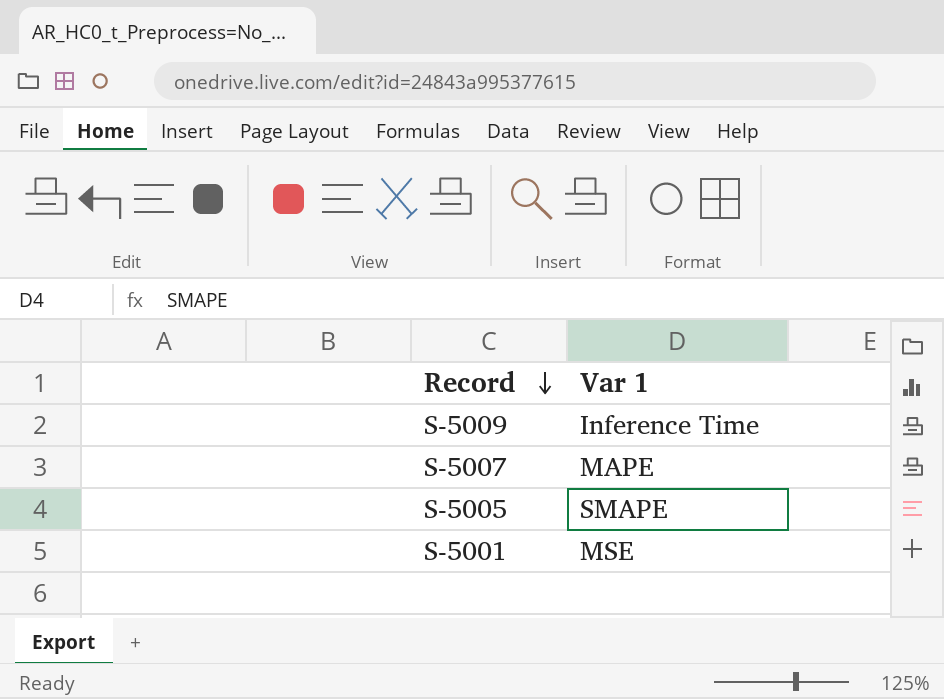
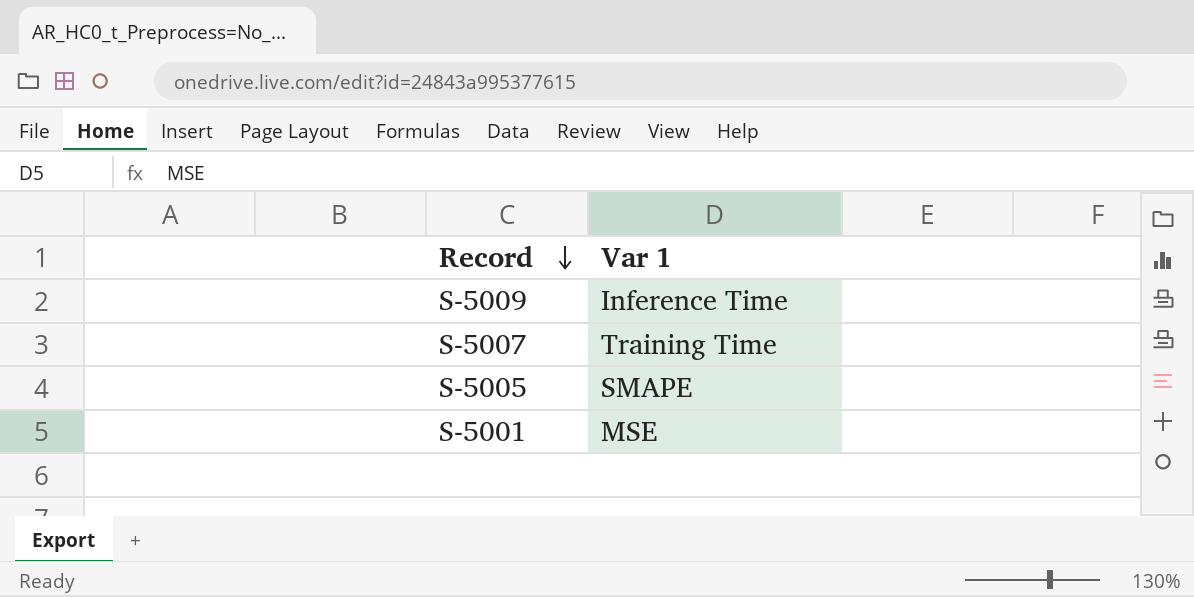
S-5007 | Var 1: MAPE -> Training Time

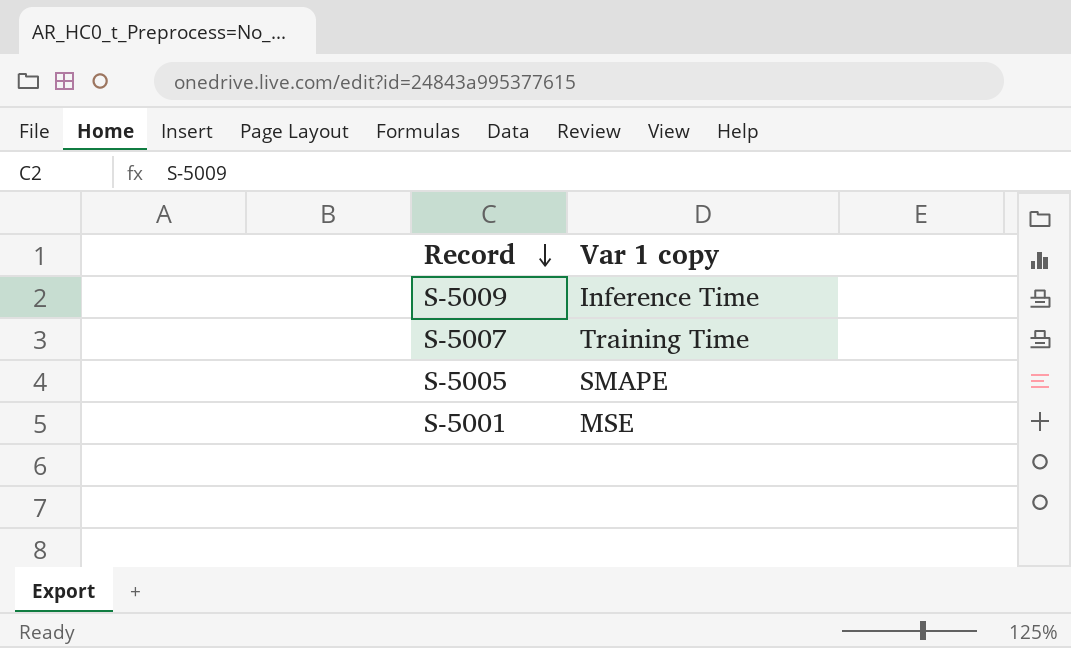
column name: Var 1 -> Var 1 copy

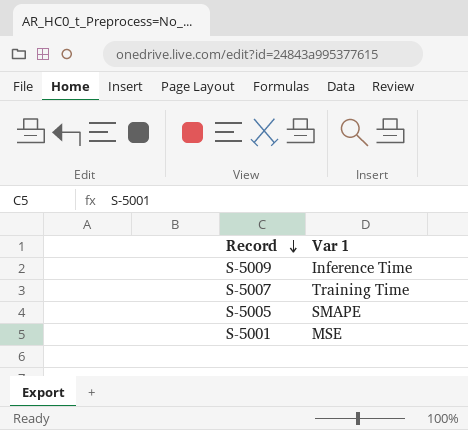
column name: Var 1 copy -> Var 1

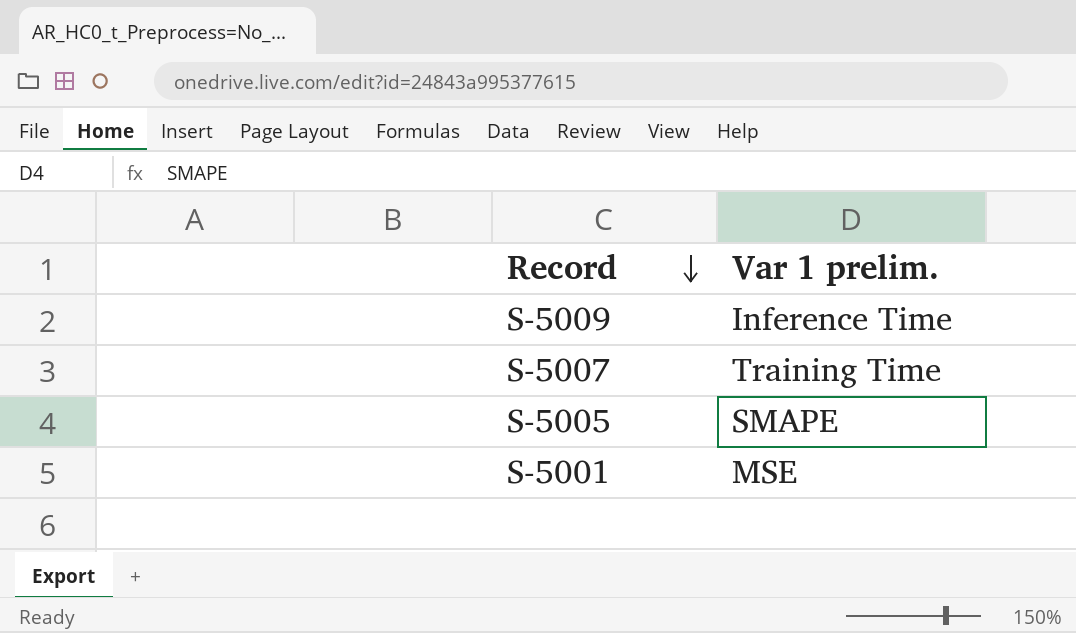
column name: Var 1 -> Var 1 prelim.

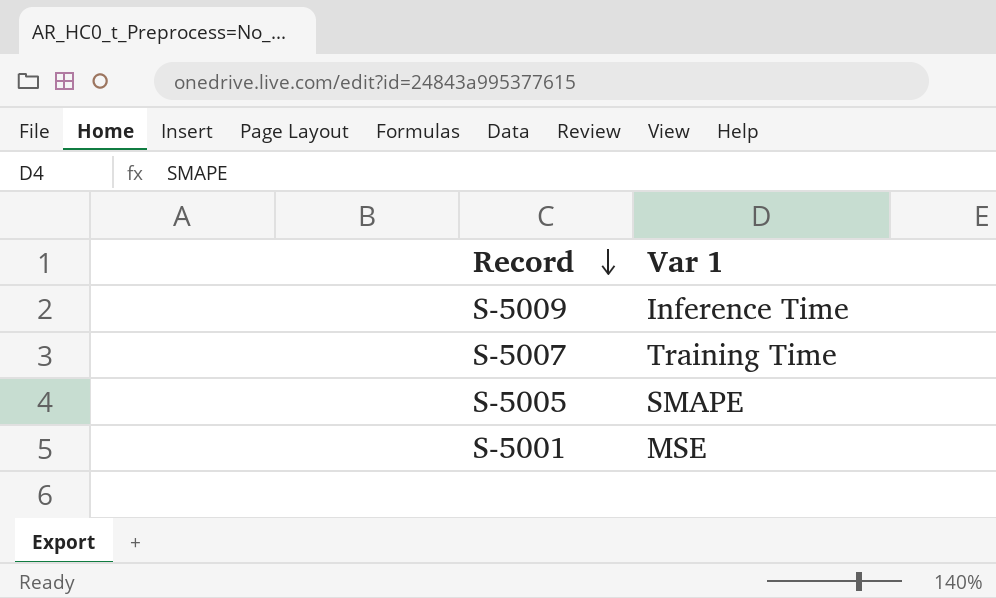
column name: Var 1 prelim. -> Var 1

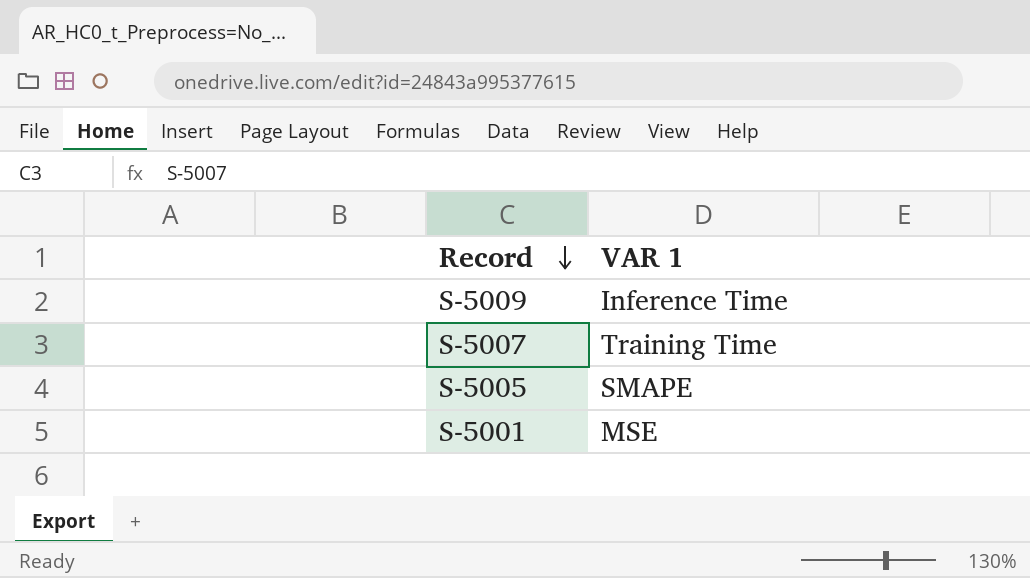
column name: Var 1 -> VAR 1

